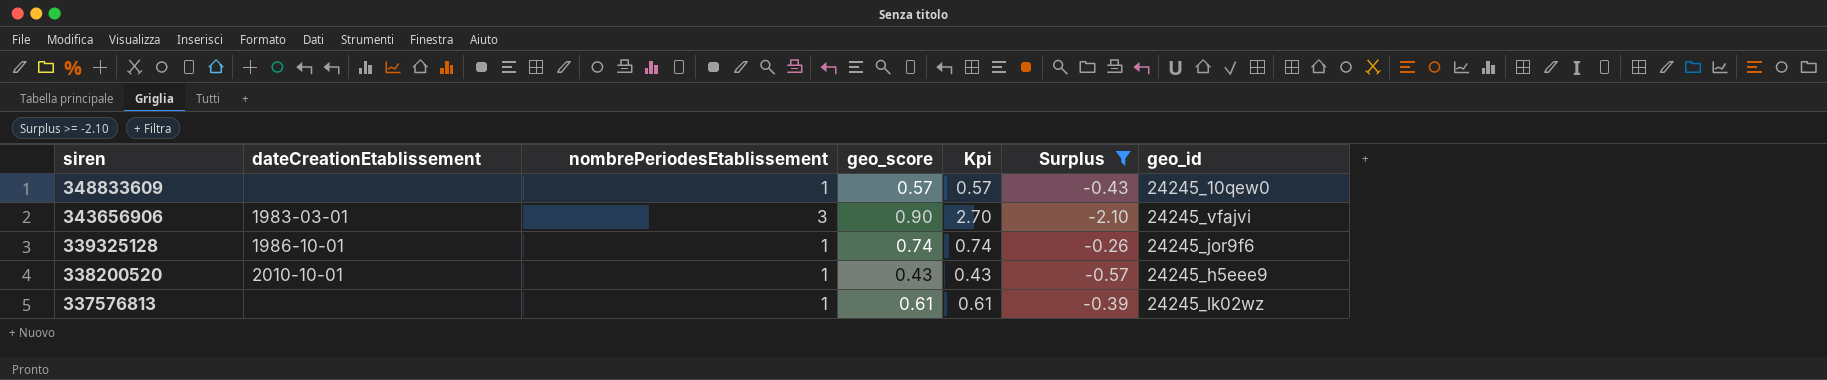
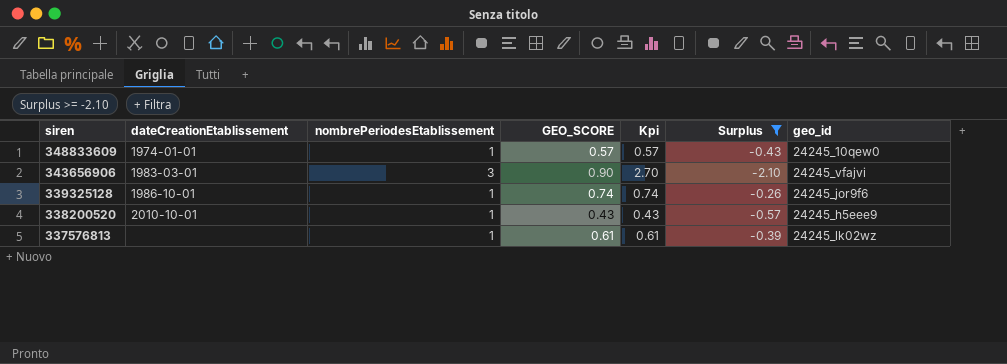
column name: geo_score -> GEO_SCORE
348833609 | dateCreationEtablissement: none -> 1974-01-01

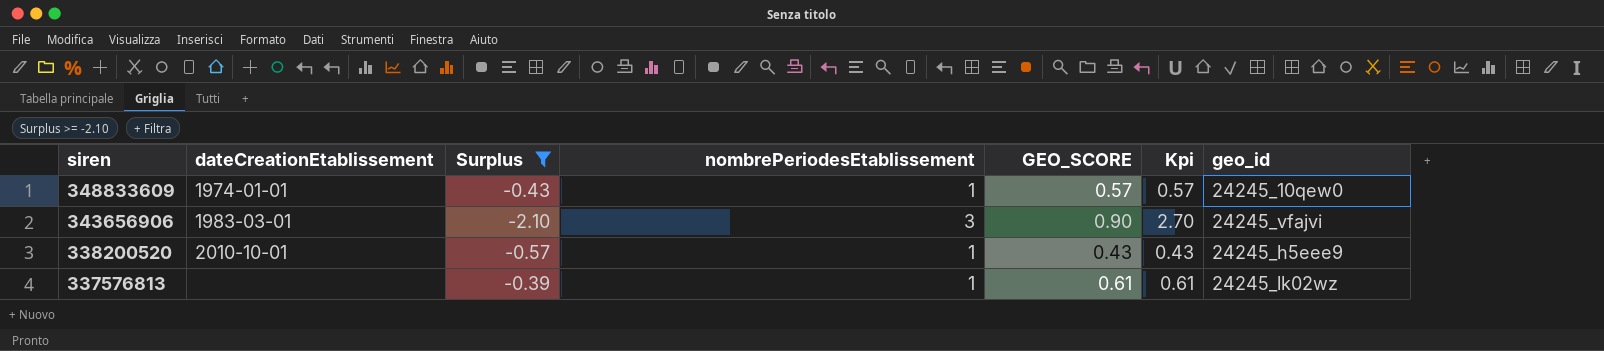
column Surplus | position: 6 -> 3
row 339325128: 1986-10-01 | 1 | 0.74 | 0.74 | -0.26 | 24245_jor9f6 -> none

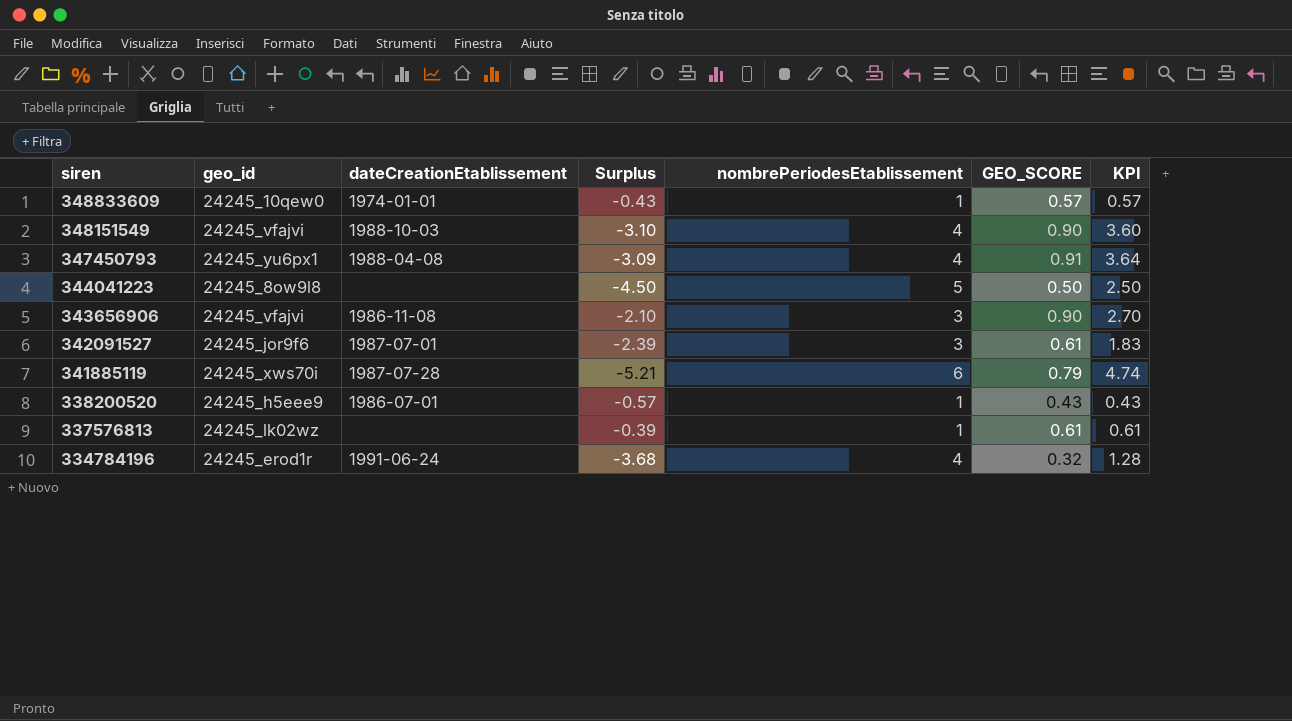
filter: Surplus >= -2.10 -> none
column geo_id | position: 7 -> 2
column name: Kpi -> KPI
343656906 | dateCreationEtablissement: 1983-03-01 -> 1986-11-08
338200520 | dateCreationEtablissement: 2010-10-01 -> 1986-07-01

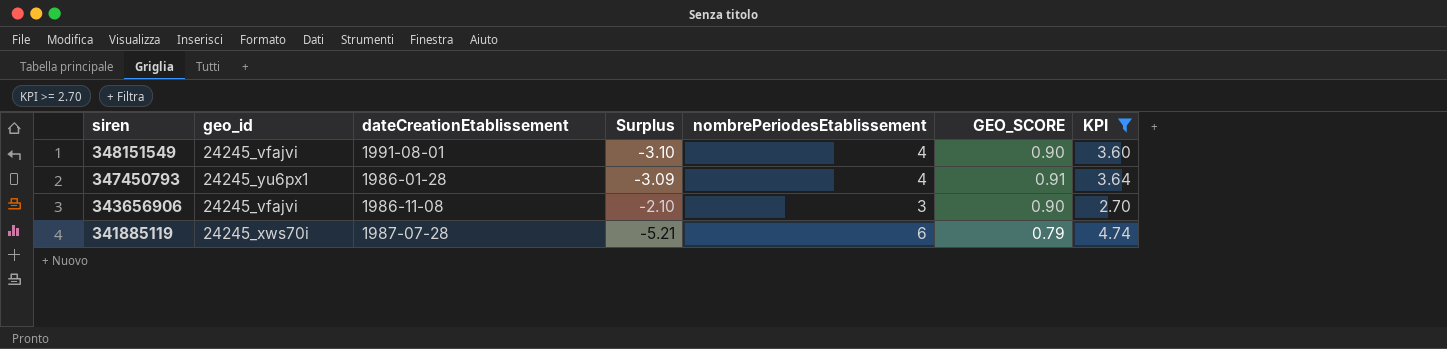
filter: none -> KPI >= 2.70
348151549 | dateCreationEtablissement: 1988-10-03 -> 1991-08-01
347450793 | dateCreationEtablissement: 1988-04-08 -> 1986-01-28

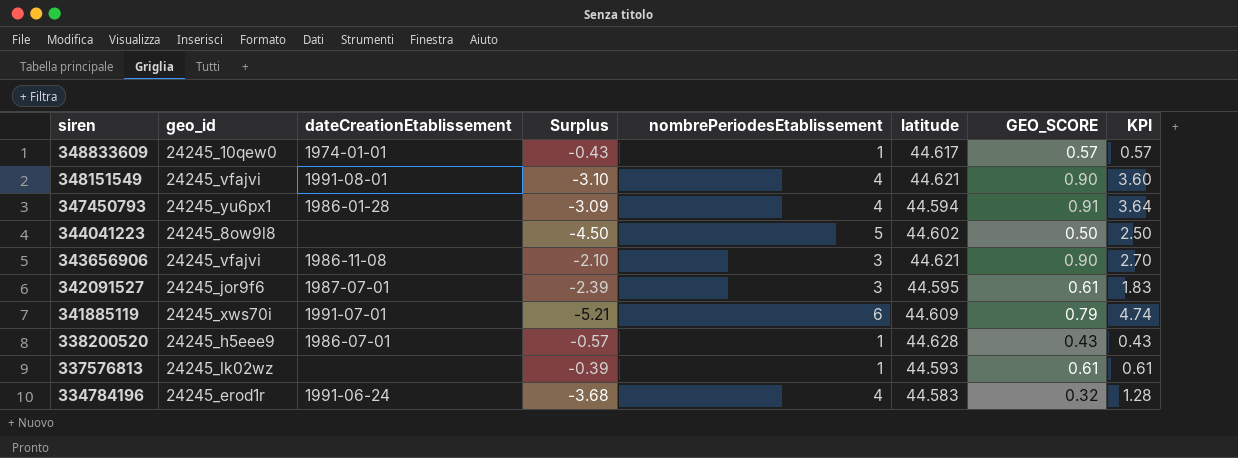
filter: KPI >= 2.70 -> none
column latitude | position: none -> 6
341885119 | dateCreationEtablissement: 1987-07-28 -> 1991-07-01

